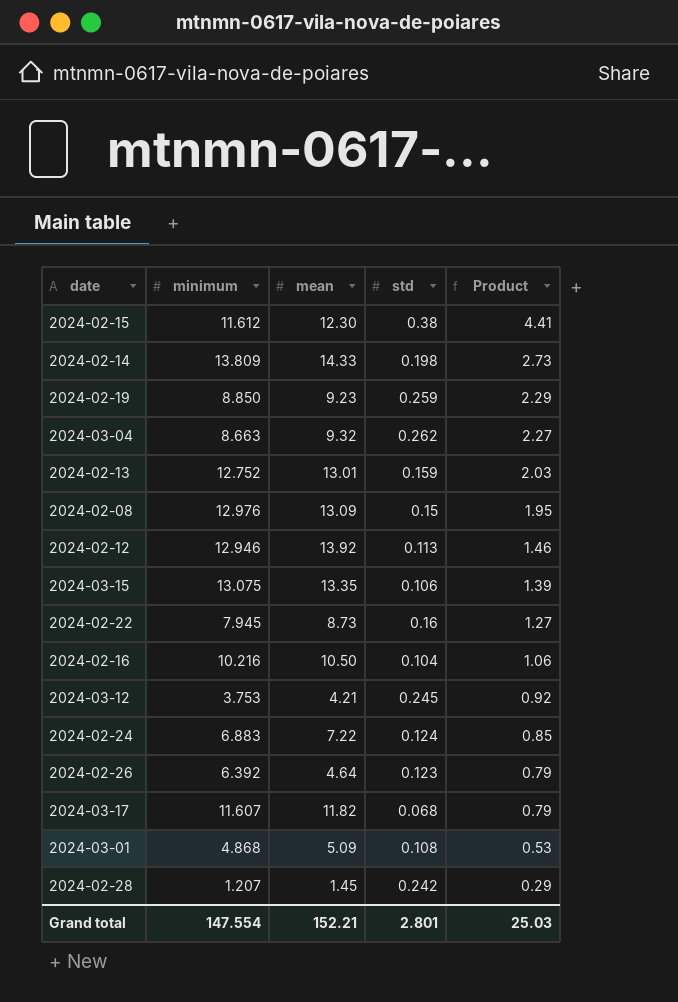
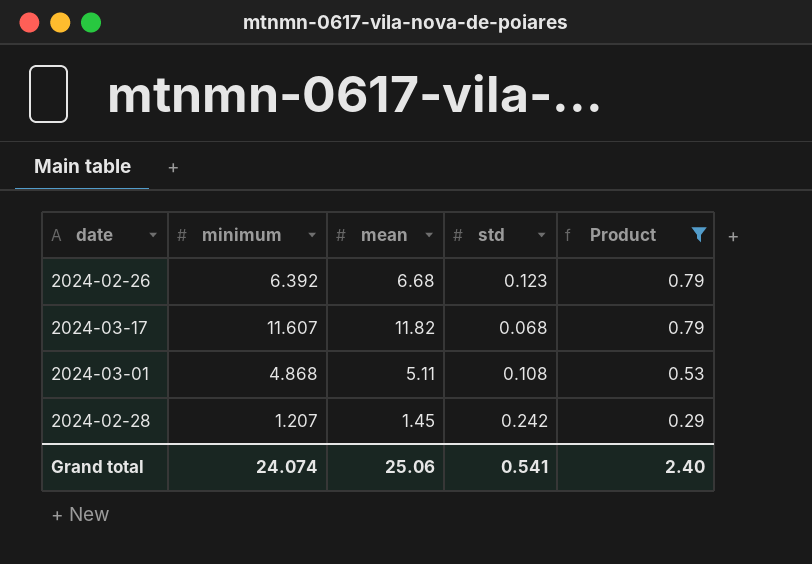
filter: none -> Product <= 0.79
2024-02-26 | mean: 4.64 -> 6.68
2024-03-01 | mean: 5.09 -> 5.11
Grand total | minimum: 147.554 -> 24.074
Grand total | mean: 152.21 -> 25.06
Grand total | std: 2.801 -> 0.541
Grand total | Product: 25.03 -> 2.40

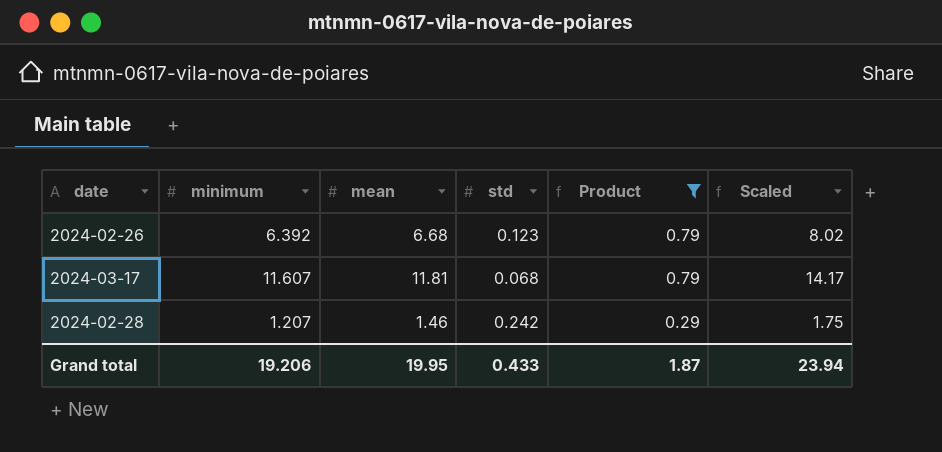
column Scaled | formula: none -> [mean] * 1.2
row 2024-03-01: 4.868 | 5.11 | 0.108 | 0.53 -> none
2024-03-17 | mean: 11.82 -> 11.81
2024-02-28 | mean: 1.45 -> 1.46
Grand total | minimum: 24.074 -> 19.206
Grand total | mean: 25.06 -> 19.95
Grand total | std: 0.541 -> 0.433
Grand total | Product: 2.40 -> 1.87

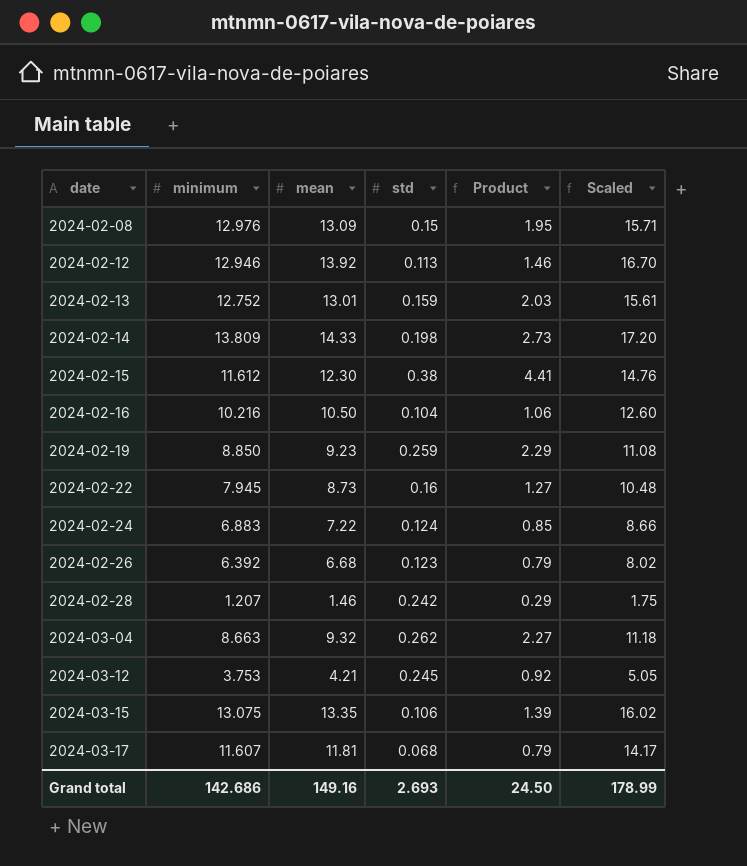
filter: Product <= 0.79 -> none
row order: Product descending -> date ascending
Grand total | minimum: 19.206 -> 142.686
Grand total | mean: 19.95 -> 149.16
Grand total | std: 0.433 -> 2.693
Grand total | Product: 1.87 -> 24.50
Grand total | Scaled: 23.94 -> 178.99

